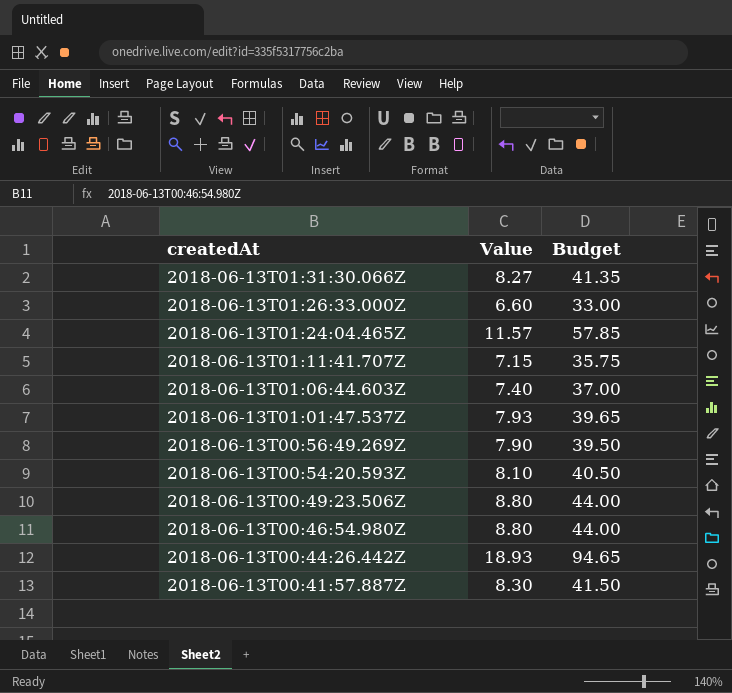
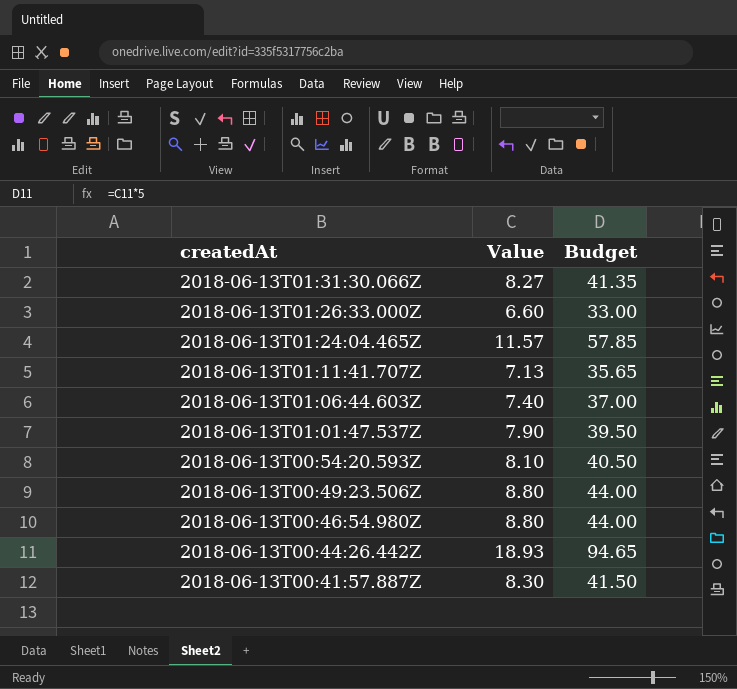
row 2018-06-13T00:56:49.269Z: 7.90 | 39.50 -> none
2018-06-13T01:11:41.707Z | Value: 7.15 -> 7.13
2018-06-13T01:11:41.707Z | Budget: 35.75 -> 35.65
2018-06-13T01:01:47.537Z | Value: 7.93 -> 7.90
2018-06-13T01:01:47.537Z | Budget: 39.65 -> 39.50

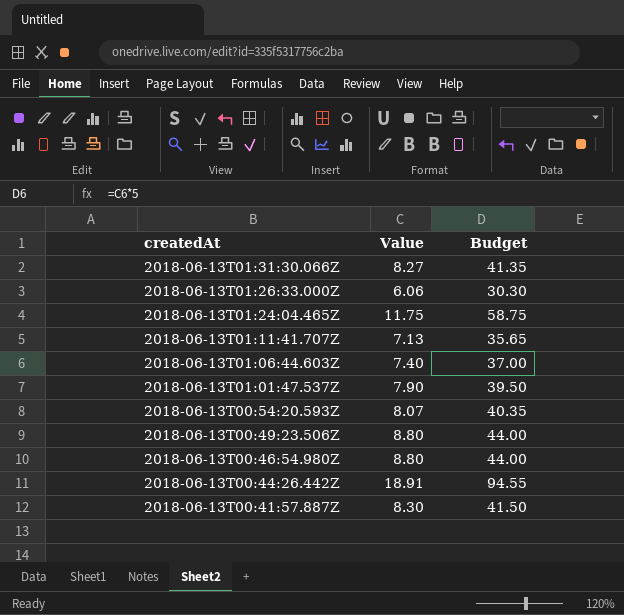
2018-06-13T01:26:33.000Z | Value: 6.60 -> 6.06
2018-06-13T01:26:33.000Z | Budget: 33.00 -> 30.30
2018-06-13T01:24:04.465Z | Value: 11.57 -> 11.75
2018-06-13T01:24:04.465Z | Budget: 57.85 -> 58.75
2018-06-13T00:54:20.593Z | Value: 8.10 -> 8.07
2018-06-13T00:54:20.593Z | Budget: 40.50 -> 40.35
2018-06-13T00:44:26.442Z | Value: 18.93 -> 18.91
2018-06-13T00:44:26.442Z | Budget: 94.65 -> 94.55

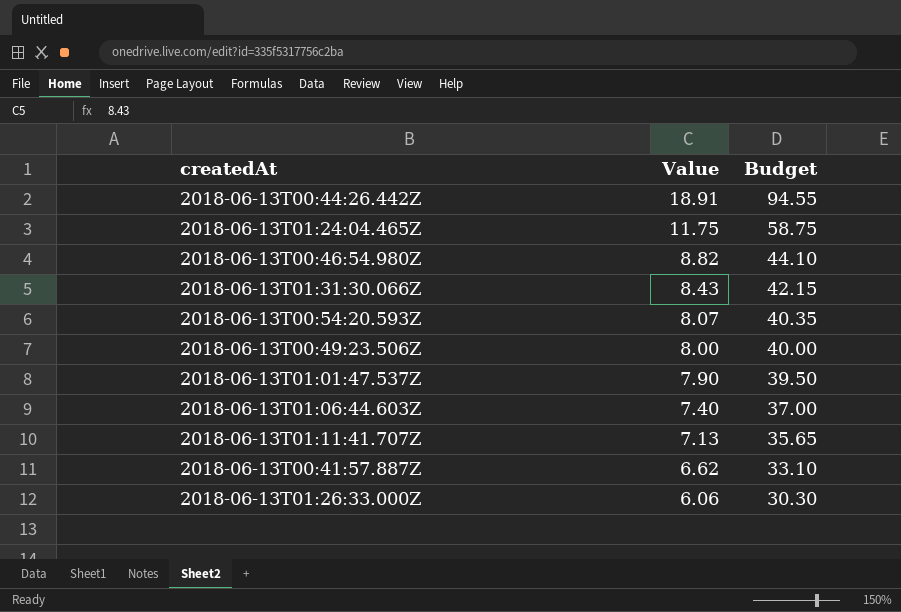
row order: createdAt descending -> Value descending
2018-06-13T00:46:54.980Z | Value: 8.80 -> 8.82
2018-06-13T00:46:54.980Z | Budget: 44.00 -> 44.10
2018-06-13T01:31:30.066Z | Value: 8.27 -> 8.43
2018-06-13T01:31:30.066Z | Budget: 41.35 -> 42.15
2018-06-13T00:49:23.506Z | Value: 8.80 -> 8.00
2018-06-13T00:49:23.506Z | Budget: 44.00 -> 40.00
2018-06-13T00:41:57.887Z | Value: 8.30 -> 6.62
2018-06-13T00:41:57.887Z | Budget: 41.50 -> 33.10

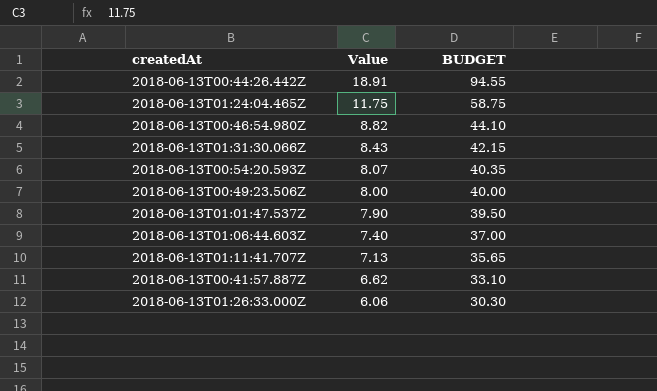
column name: Budget -> BUDGET

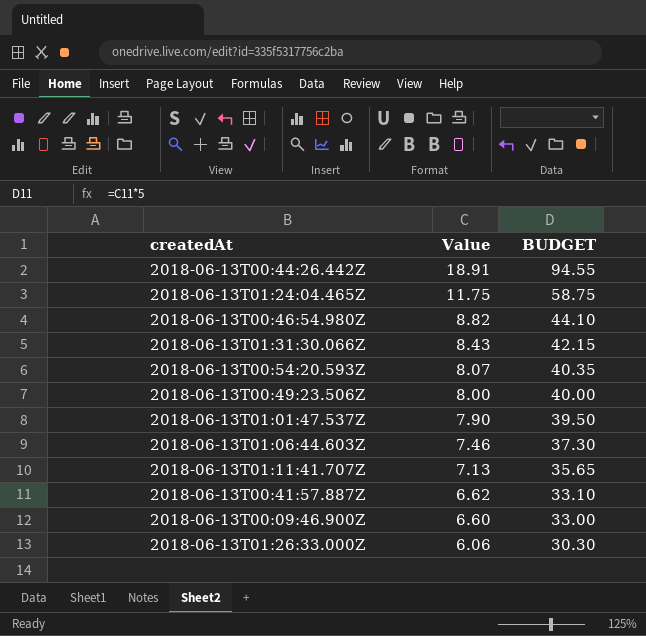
2018-06-13T01:06:44.603Z | Value: 7.40 -> 7.46
2018-06-13T01:06:44.603Z | BUDGET: 37.00 -> 37.30
row 2018-06-13T00:09:46.900Z: none -> 6.60 | 33.00

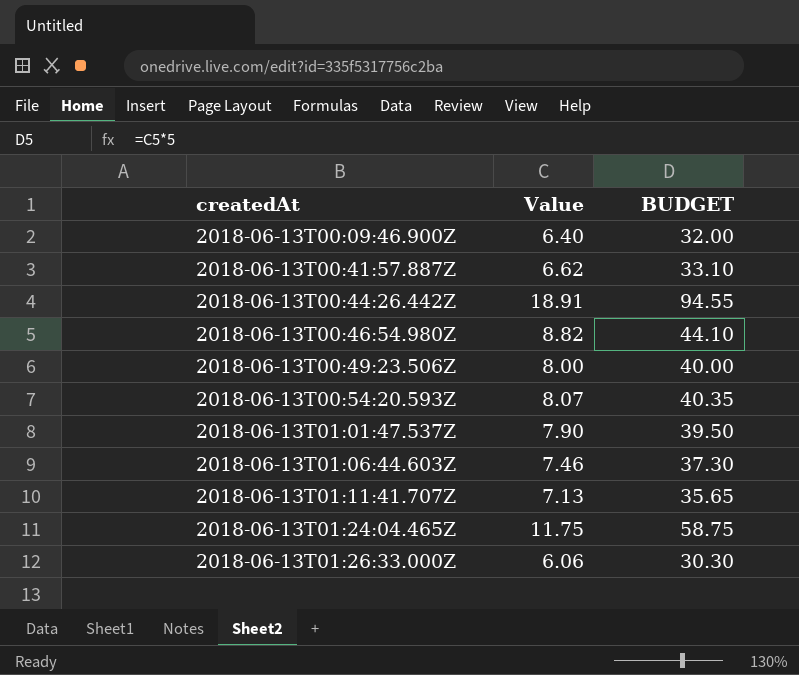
row order: Value descending -> createdAt ascending
row 2018-06-13T01:31:30.066Z: 8.43 | 42.15 -> none
2018-06-13T00:09:46.900Z | Value: 6.60 -> 6.40
2018-06-13T00:09:46.900Z | BUDGET: 33.00 -> 32.00

